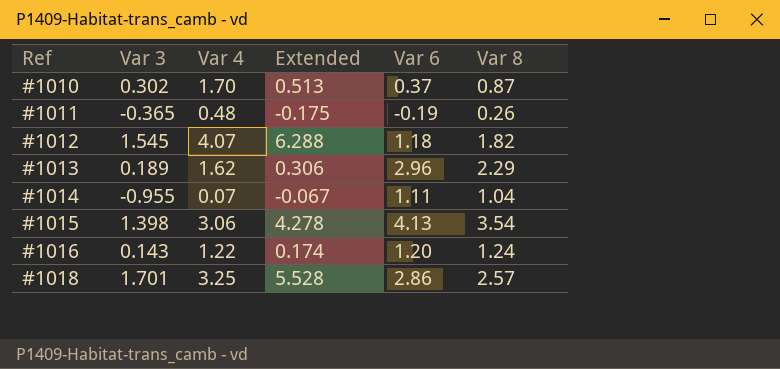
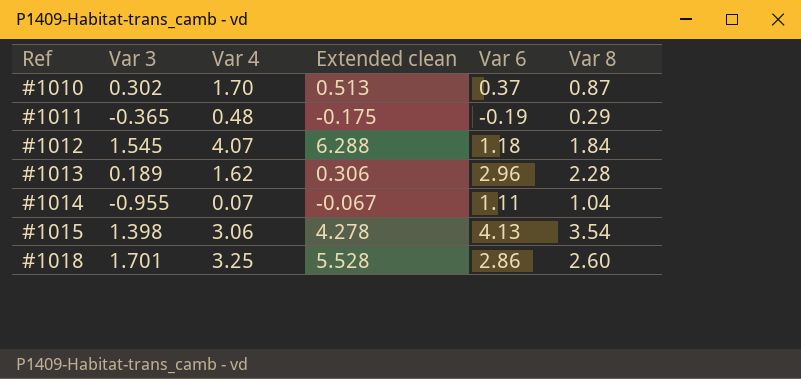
column name: Extended -> Extended clean
row #1016: 0.143 | 1.22 | 0.174 | 1.20 | 1.24 -> none
#1011 | Var 8: 0.26 -> 0.29
#1012 | Var 8: 1.82 -> 1.84
#1013 | Var 8: 2.29 -> 2.28
#1018 | Var 8: 2.57 -> 2.60

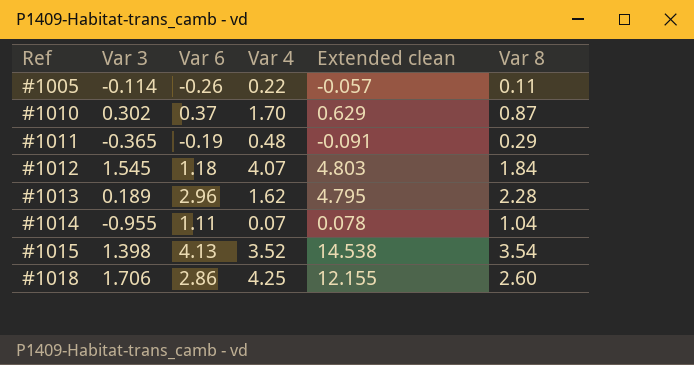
column Var 6 | position: 5 -> 3
column Extended clean | formula: [Var 3] * [Var 4] -> [Var 6] * [Var 4]
row #1005: none -> -0.114 | -0.26 | 0.22 | -0.057 | 0.11
#1015 | Var 4: 3.06 -> 3.52
#1018 | Var 3: 1.701 -> 1.706
#1018 | Var 4: 3.25 -> 4.25

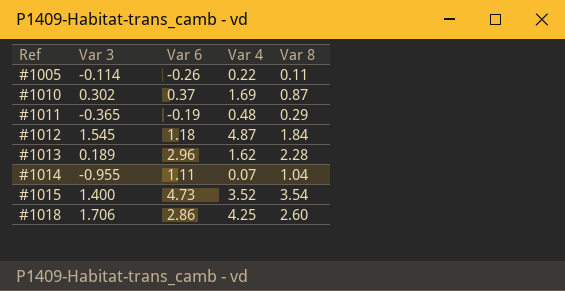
column Extended clean | formula: [Var 6] * [Var 4] -> none
#1010 | Var 4: 1.70 -> 1.69
#1012 | Var 4: 4.07 -> 4.87
#1015 | Var 3: 1.398 -> 1.400
#1015 | Var 6: 4.13 -> 4.73

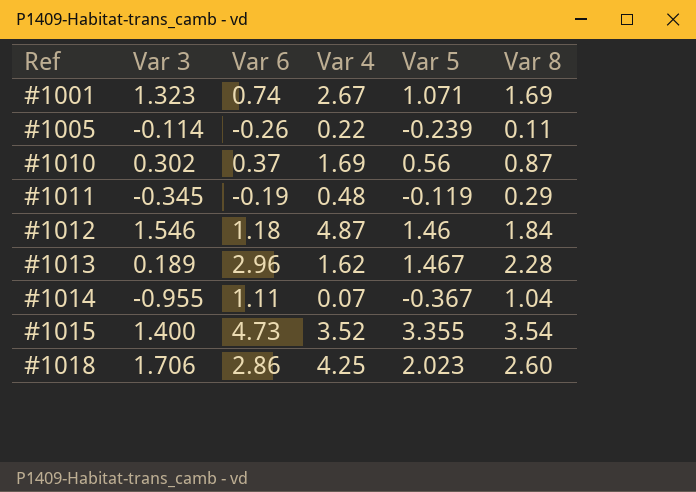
column Var 5 | position: none -> 5
row #1001: none -> 1.323 | 0.74 | 2.67 | 1.071 | 1.69
#1011 | Var 3: -0.365 -> -0.345
#1012 | Var 3: 1.545 -> 1.546

